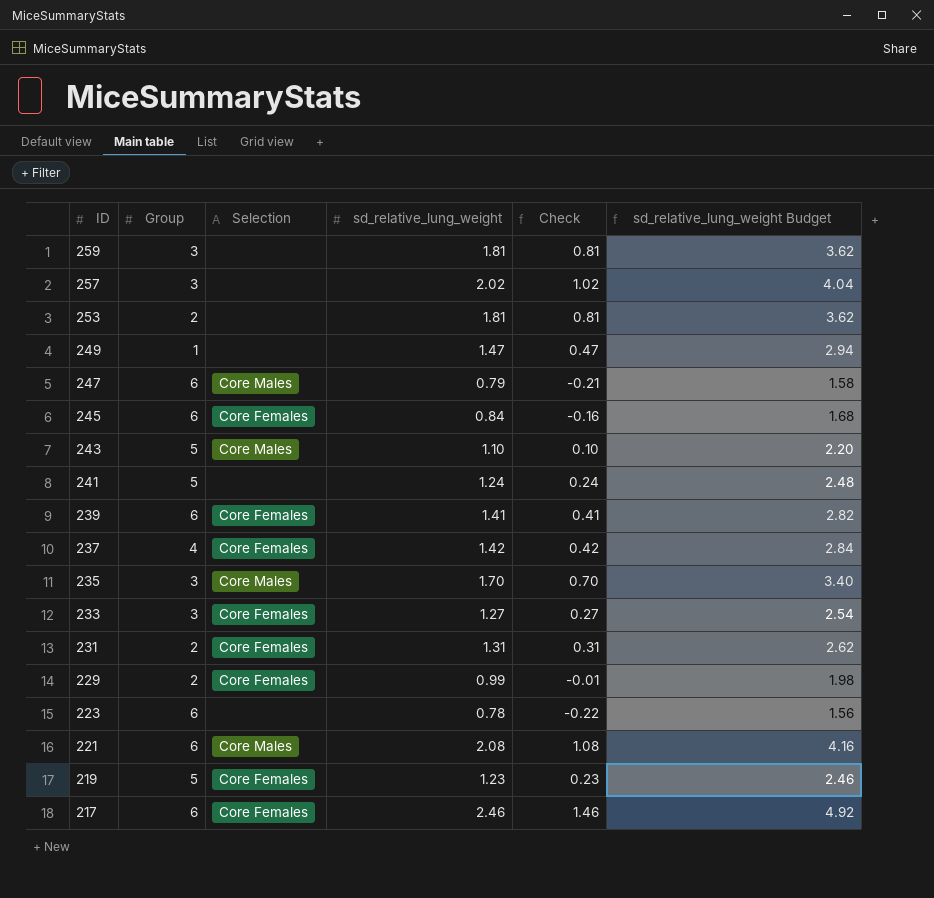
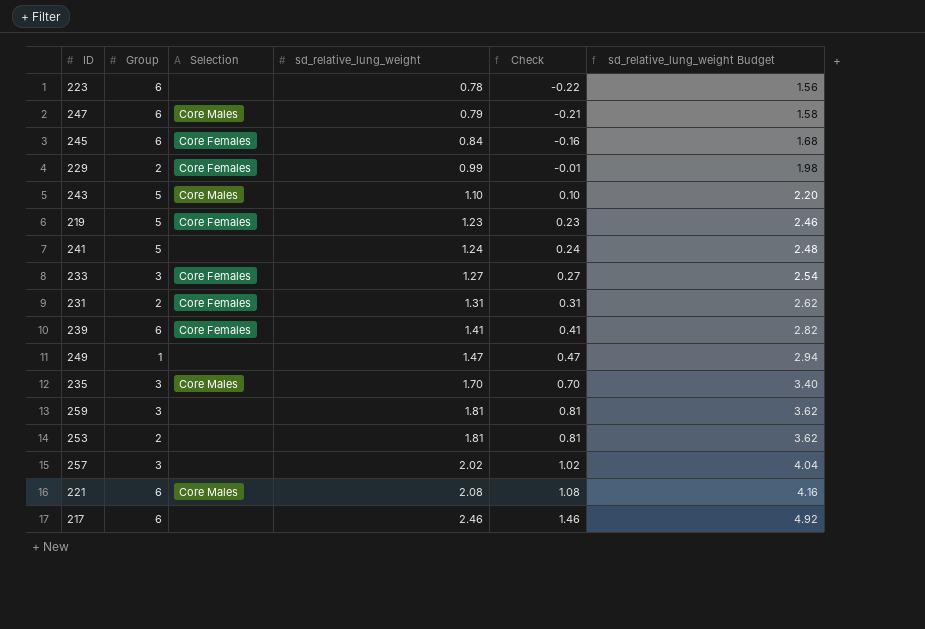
row order: ID descending -> sd_relative_lung_weight ascending
row 237: 4 | Core Females | 1.42 | 0.42 | 2.84 -> none
217 | Selection: Core Females -> none

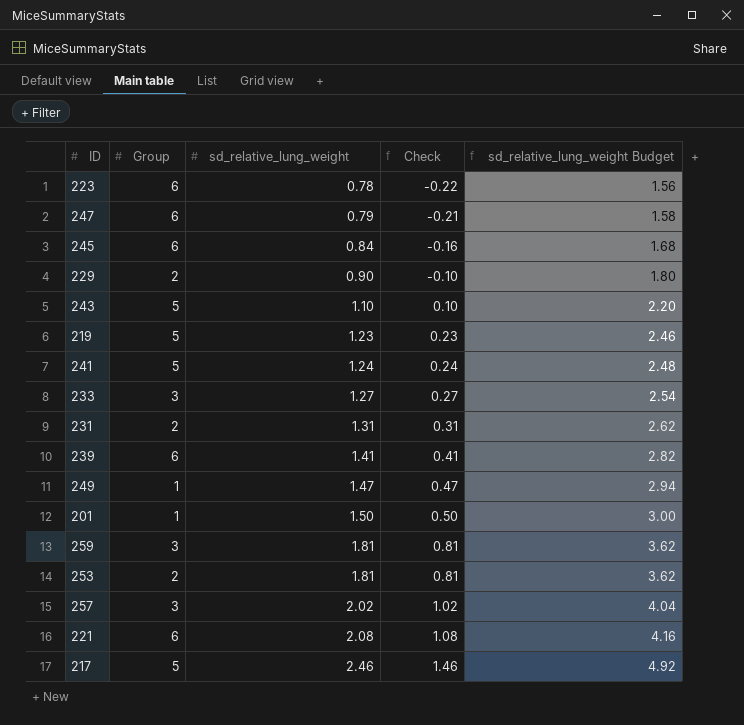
column Selection | position: 3 -> none
row 235: 3 | Core Males | 1.70 | 0.70 | 3.40 -> none
229 | sd_relative_lung_weight: 0.99 -> 0.90
229 | Check: -0.01 -> -0.10
229 | sd_relative_lung_weight Budget: 1.98 -> 1.80
row 201: none -> 1 | 1.50 | 0.50 | 3.00
217 | Group: 6 -> 5

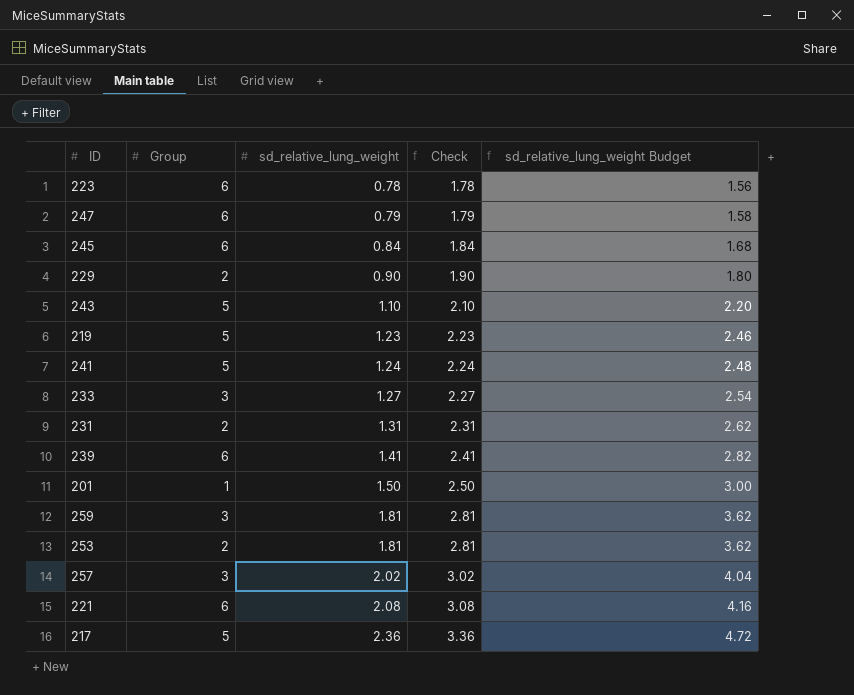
column Check | formula: [sd_relative_lung_weight] - 1 -> [sd_relative_lung_weight] + 1
row 249: 1 | 1.47 | 0.47 | 2.94 -> none
217 | sd_relative_lung_weight: 2.46 -> 2.36
217 | sd_relative_lung_weight Budget: 4.92 -> 4.72

